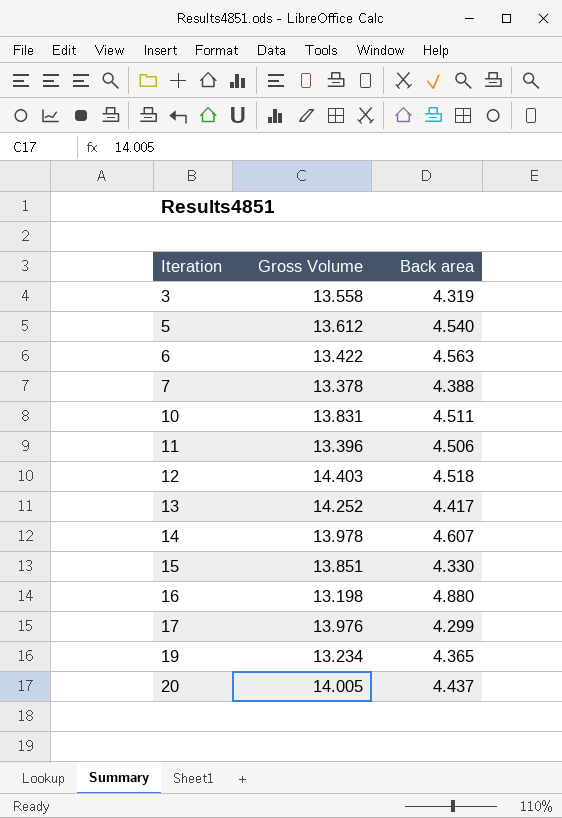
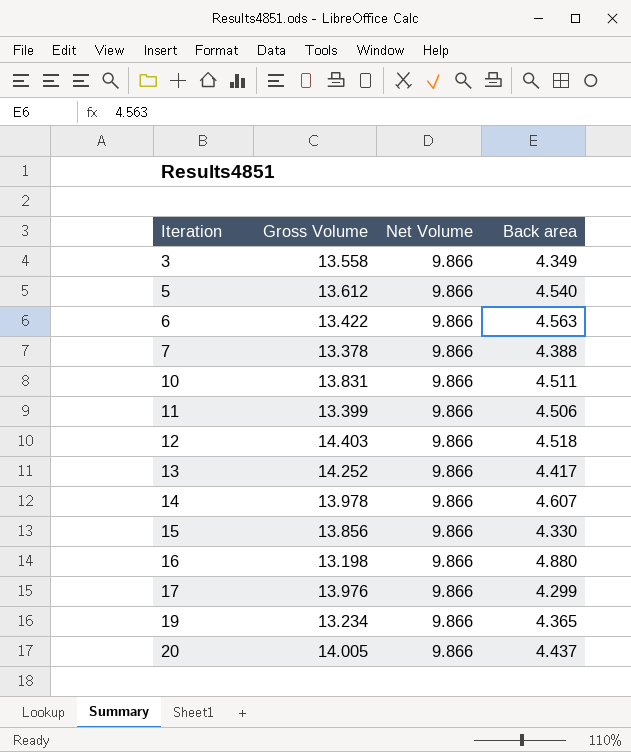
column Net Volume | position: none -> 3
3 | Back area: 4.319 -> 4.349
11 | Gross Volume: 13.396 -> 13.399
15 | Gross Volume: 13.851 -> 13.856

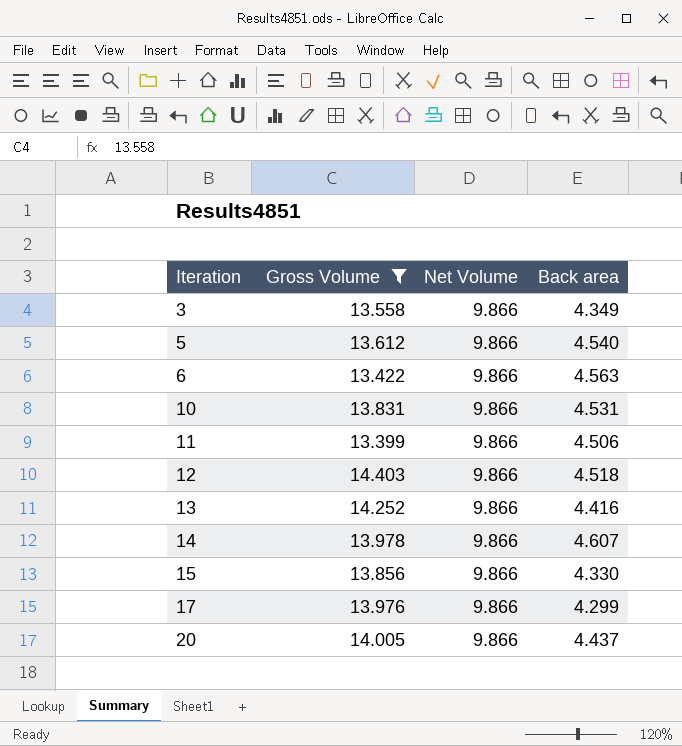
filter: none -> Gross Volume >= 13.399
10 | Back area: 4.511 -> 4.531
13 | Back area: 4.417 -> 4.416

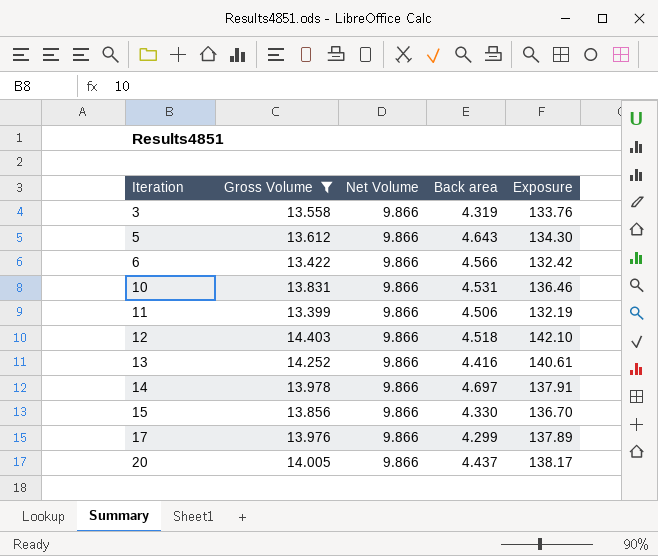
column Exposure | formula: none -> [Gross Volume] * [Net Volume]
3 | Back area: 4.349 -> 4.319
5 | Back area: 4.540 -> 4.643
6 | Back area: 4.563 -> 4.566
14 | Back area: 4.607 -> 4.697

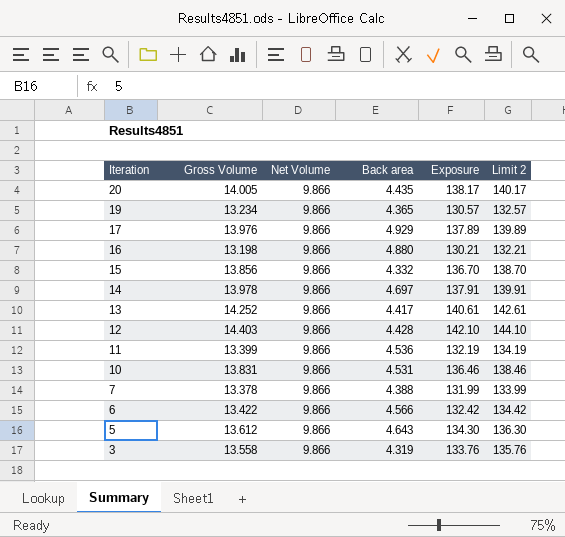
filter: Gross Volume >= 13.399 -> none
row order: Iteration ascending -> Iteration descending
column Limit 2 | formula: none -> [Exposure] + 2
20 | Back area: 4.437 -> 4.435
17 | Back area: 4.299 -> 4.929
15 | Back area: 4.330 -> 4.332
13 | Back area: 4.416 -> 4.417
12 | Back area: 4.518 -> 4.428
11 | Back area: 4.506 -> 4.536

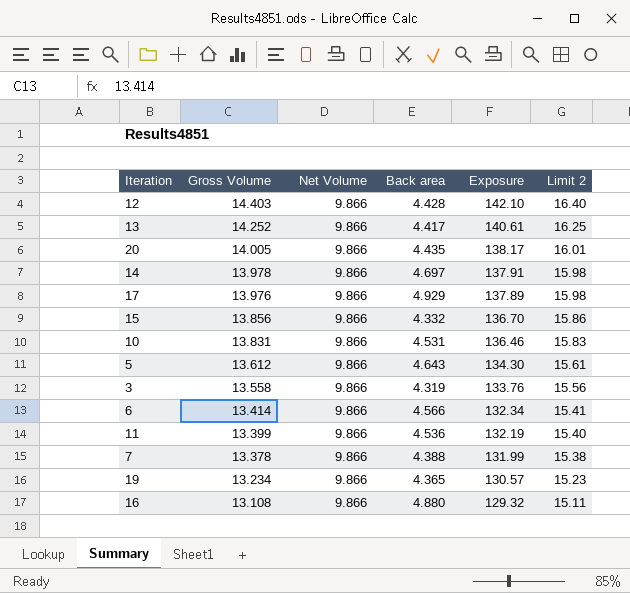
row order: Iteration descending -> Gross Volume descending
column Limit 2 | formula: [Exposure] + 2 -> [Gross Volume] + 2
6 | Gross Volume: 13.422 -> 13.414
6 | Exposure: 132.42 -> 132.34
16 | Gross Volume: 13.198 -> 13.108
16 | Exposure: 130.21 -> 129.32

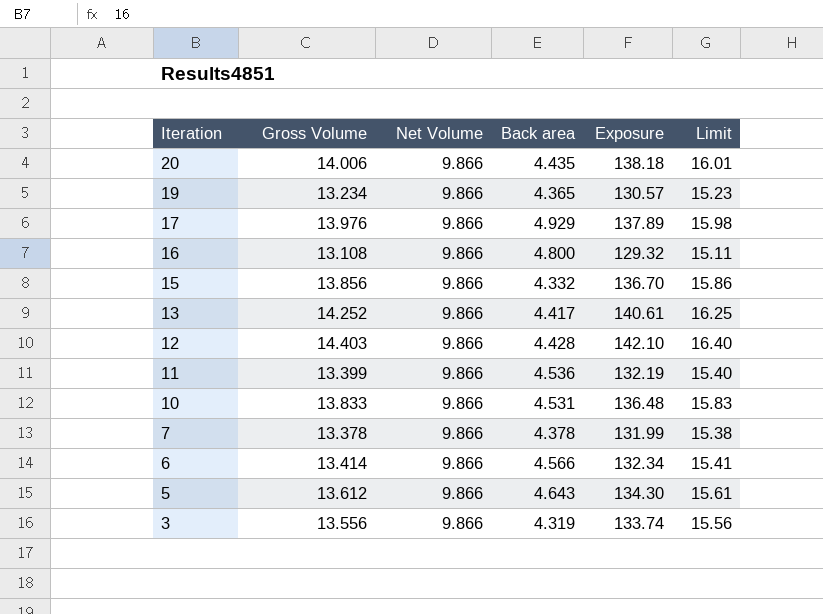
row order: Gross Volume descending -> Iteration descending
column name: Limit 2 -> Limit
row 14: 13.978 | 9.866 | 4.697 | 137.91 | 15.98 -> none
20 | Gross Volume: 14.005 -> 14.006
20 | Exposure: 138.17 -> 138.18
16 | Back area: 4.880 -> 4.800
10 | Gross Volume: 13.831 -> 13.833
10 | Exposure: 136.46 -> 136.48
7 | Back area: 4.388 -> 4.378
3 | Gross Volume: 13.558 -> 13.556
3 | Exposure: 133.76 -> 133.74

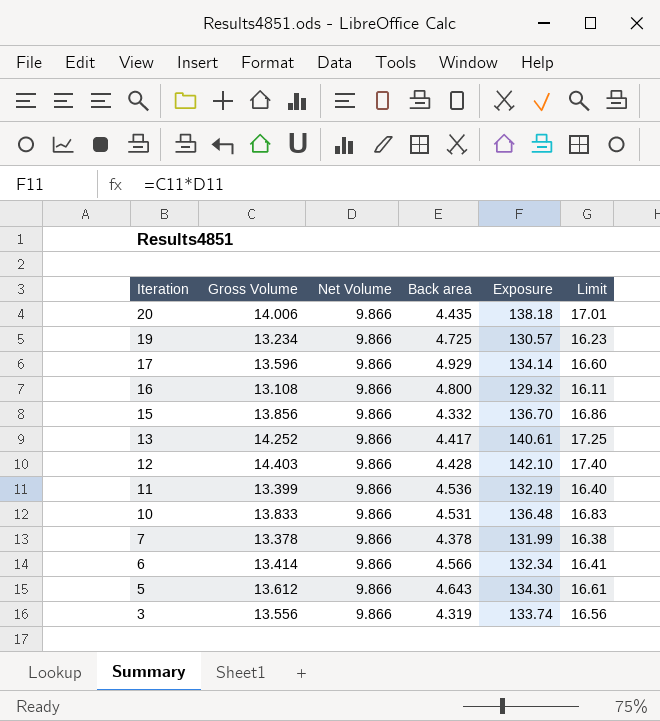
column Limit | formula: [Gross Volume] + 2 -> [Gross Volume] + 3
19 | Back area: 4.365 -> 4.725
17 | Gross Volume: 13.976 -> 13.596
17 | Exposure: 137.89 -> 134.14

